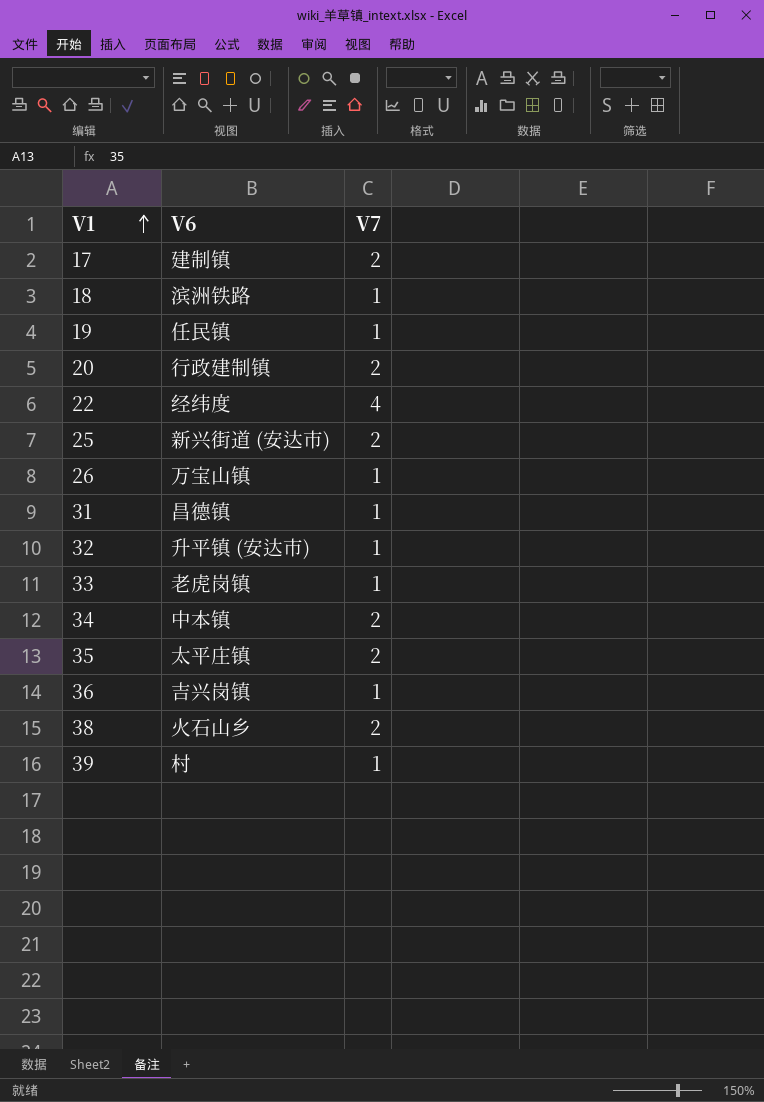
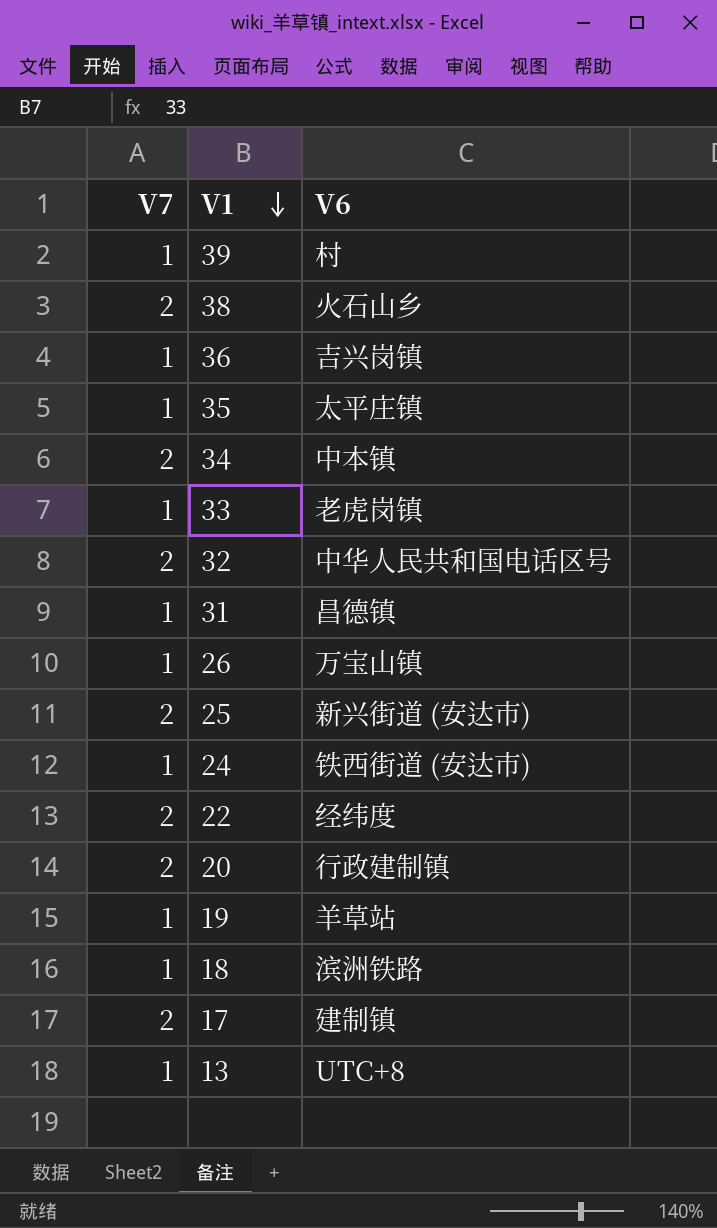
row order: V1 ascending -> V1 descending
column V7 | position: 3 -> 1
35 | V7: 2 -> 1
32 | V7: 1 -> 2
32 | V6: 升平镇 (安达市) -> 中华人民共和国电话区号
row 24: none -> 1 | 铁西街道 (安达市)
22 | V7: 4 -> 2
19 | V6: 任民镇 -> 羊草站
row 13: none -> 1 | UTC+8

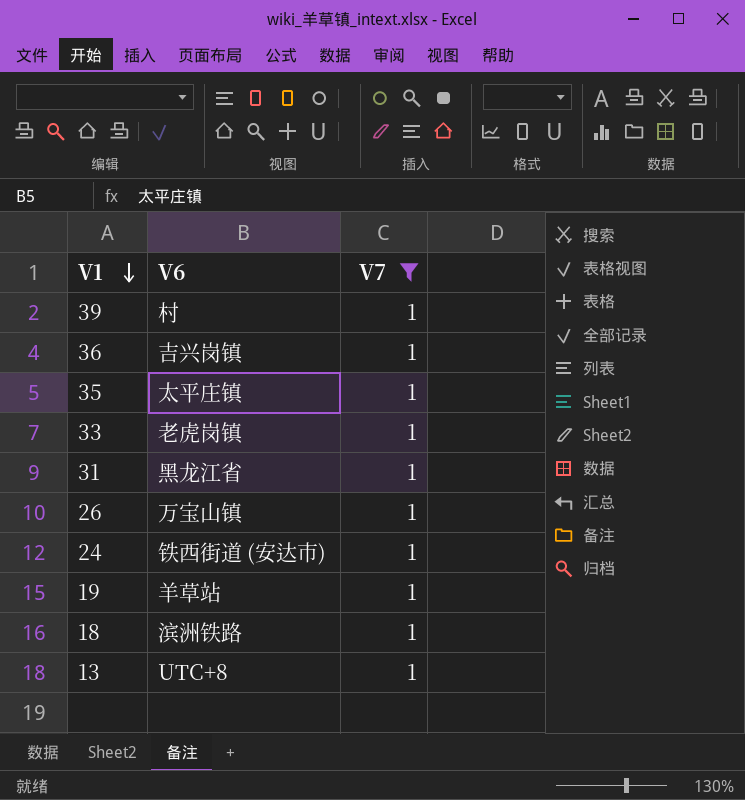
filter: none -> V7 = 1
column V7 | position: 1 -> 3
31 | V6: 昌德镇 -> 黑龙江省

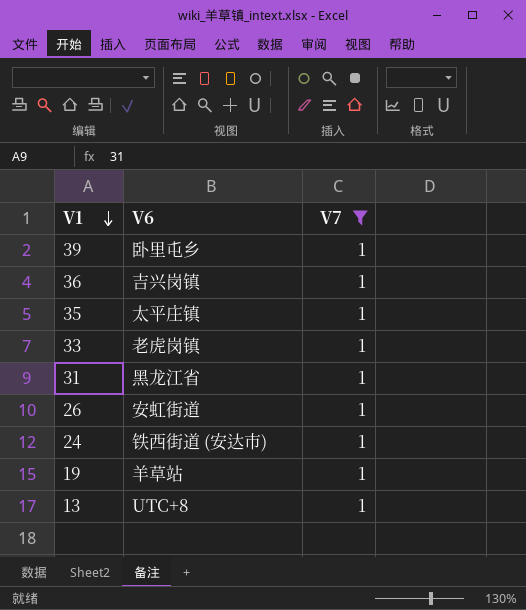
row 18: 滨洲铁路 | 1 -> none
39 | V6: 村 -> 卧里屯乡
26 | V6: 万宝山镇 -> 安虹街道

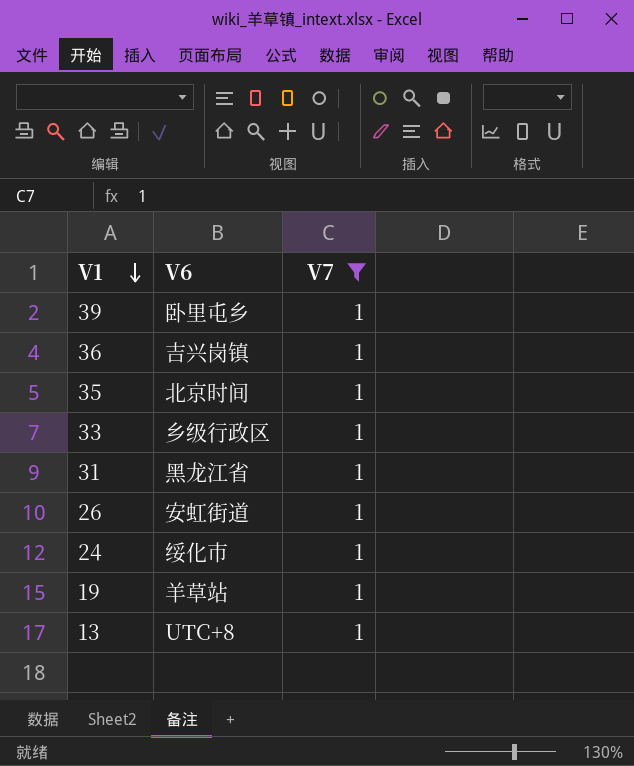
35 | V6: 太平庄镇 -> 北京时间
33 | V6: 老虎岗镇 -> 乡级行政区
24 | V6: 铁西街道 (安达市) -> 绥化市

